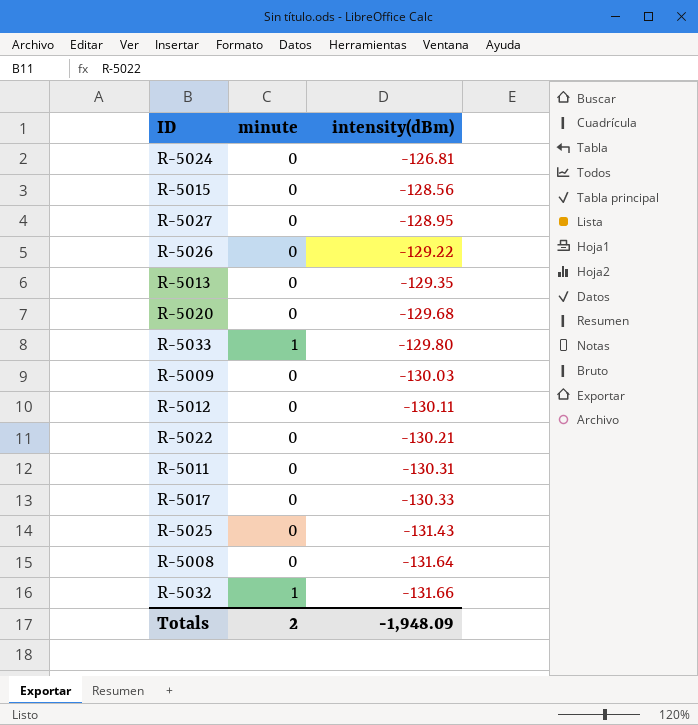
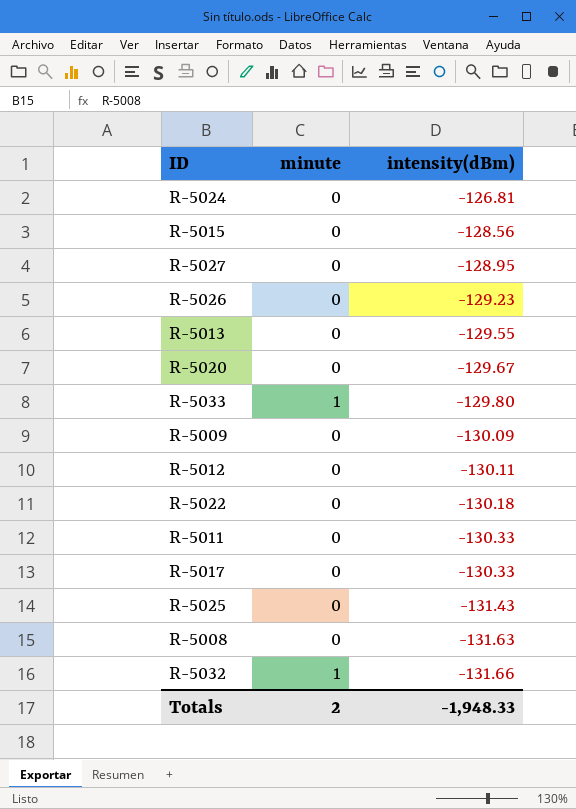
R-5026 | intensity(dBm): -129.22 -> -129.23
R-5013 | intensity(dBm): -129.35 -> -129.55
R-5020 | intensity(dBm): -129.68 -> -129.67
R-5009 | intensity(dBm): -130.03 -> -130.09
R-5022 | intensity(dBm): -130.21 -> -130.18
R-5011 | intensity(dBm): -130.31 -> -130.33
R-5008 | intensity(dBm): -131.64 -> -131.63
Totals | intensity(dBm): -1,948.09 -> -1,948.33

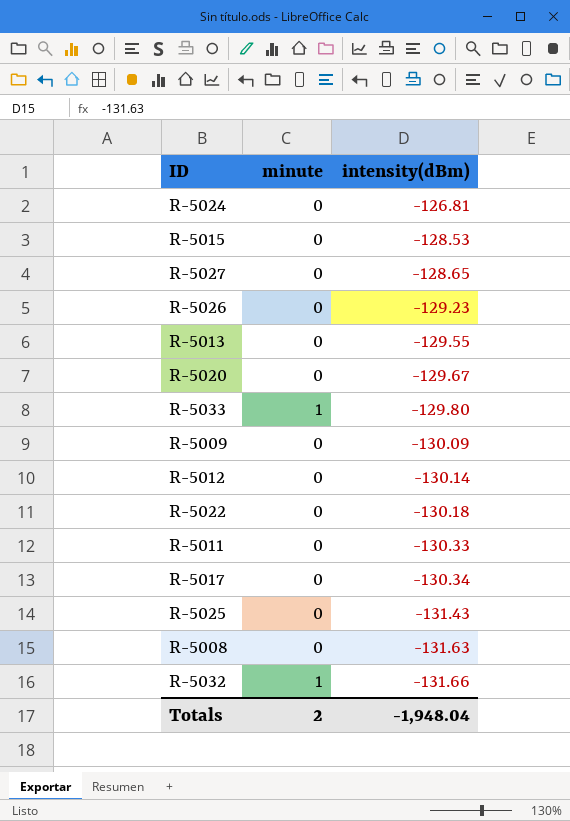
R-5015 | intensity(dBm): -128.56 -> -128.53
R-5027 | intensity(dBm): -128.95 -> -128.65
R-5012 | intensity(dBm): -130.11 -> -130.14
R-5017 | intensity(dBm): -130.33 -> -130.34
Totals | intensity(dBm): -1,948.33 -> -1,948.04

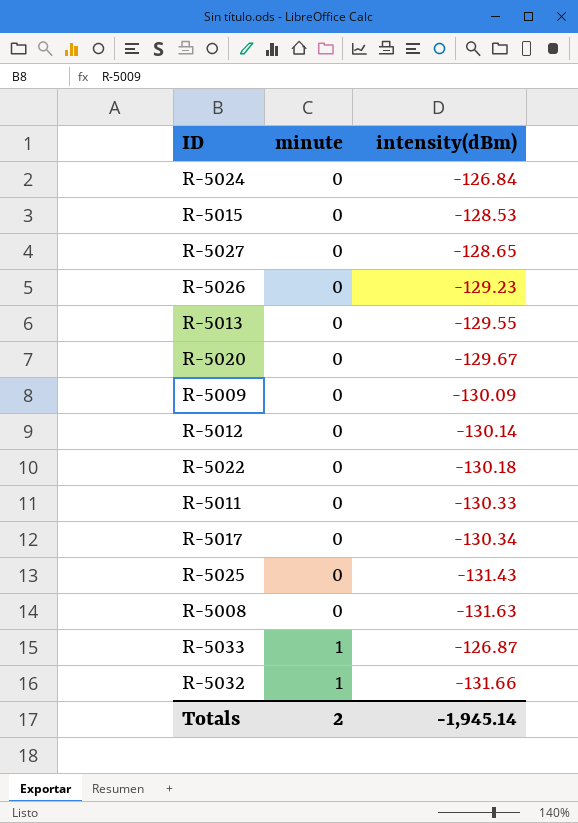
row order: intensity(dBm) descending -> minute ascending
R-5024 | intensity(dBm): -126.81 -> -126.84
R-5033 | intensity(dBm): -129.80 -> -126.87
Totals | intensity(dBm): -1,948.04 -> -1,945.14

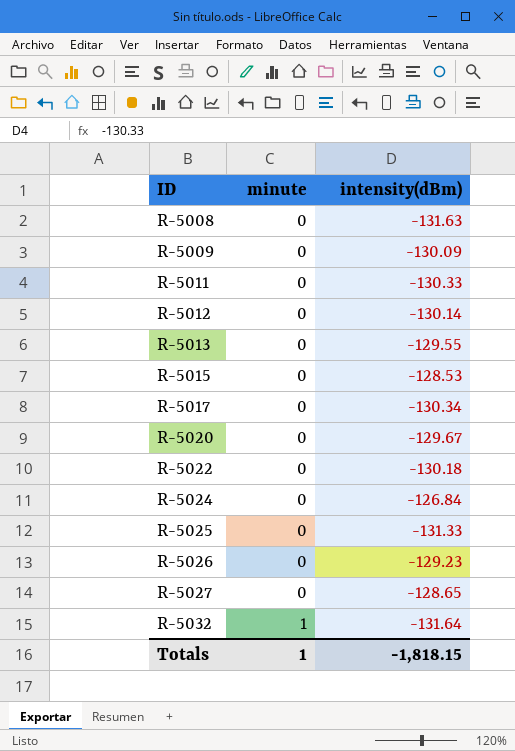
row order: minute ascending -> ID ascending
row R-5033: 1 | -126.87 -> none
R-5025 | intensity(dBm): -131.43 -> -131.33
R-5032 | intensity(dBm): -131.66 -> -131.64
Totals | minute: 2 -> 1
Totals | intensity(dBm): -1,945.14 -> -1,818.15

